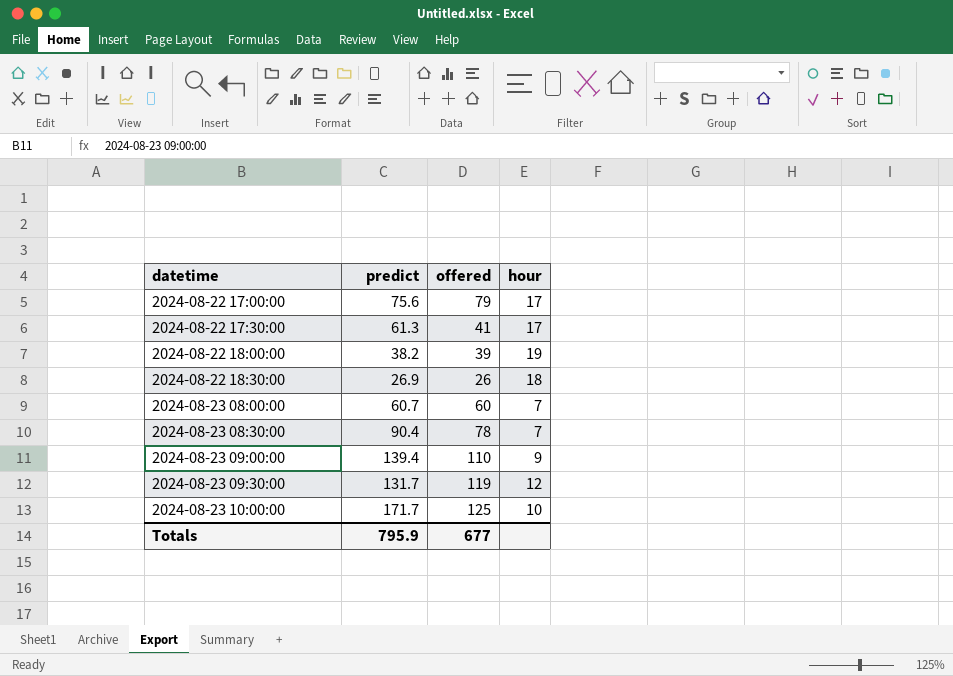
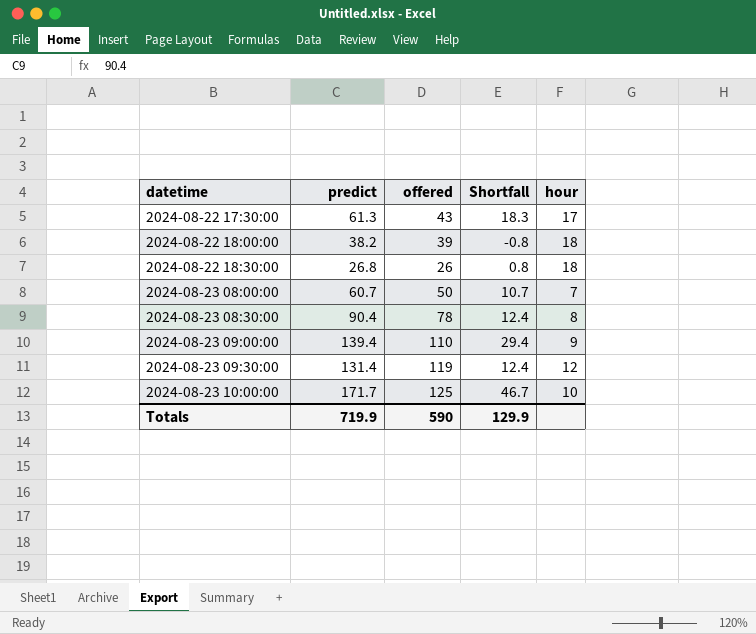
column Shortfall | formula: none -> [predict] - [offered]
row 2024-08-22 17:00:00: 75.6 | 79 | 17 -> none
2024-08-22 17:30:00 | offered: 41 -> 43
2024-08-22 18:00:00 | hour: 19 -> 18
2024-08-22 18:30:00 | predict: 26.9 -> 26.8
2024-08-23 08:00:00 | offered: 60 -> 50
2024-08-23 08:30:00 | hour: 7 -> 8
2024-08-23 09:30:00 | predict: 131.7 -> 131.4
Totals | predict: 795.9 -> 719.9
Totals | offered: 677 -> 590

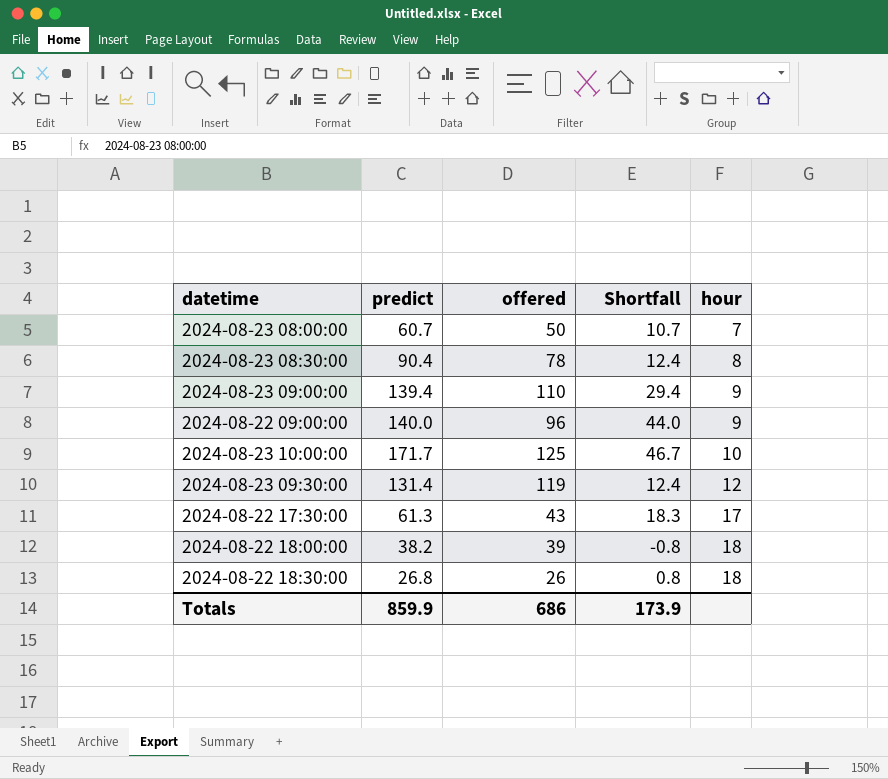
row order: datetime ascending -> hour ascending
row 2024-08-22 09:00:00: none -> 140.0 | 96 | 44.0 | 9
Totals | predict: 719.9 -> 859.9
Totals | offered: 590 -> 686
Totals | Shortfall: 129.9 -> 173.9

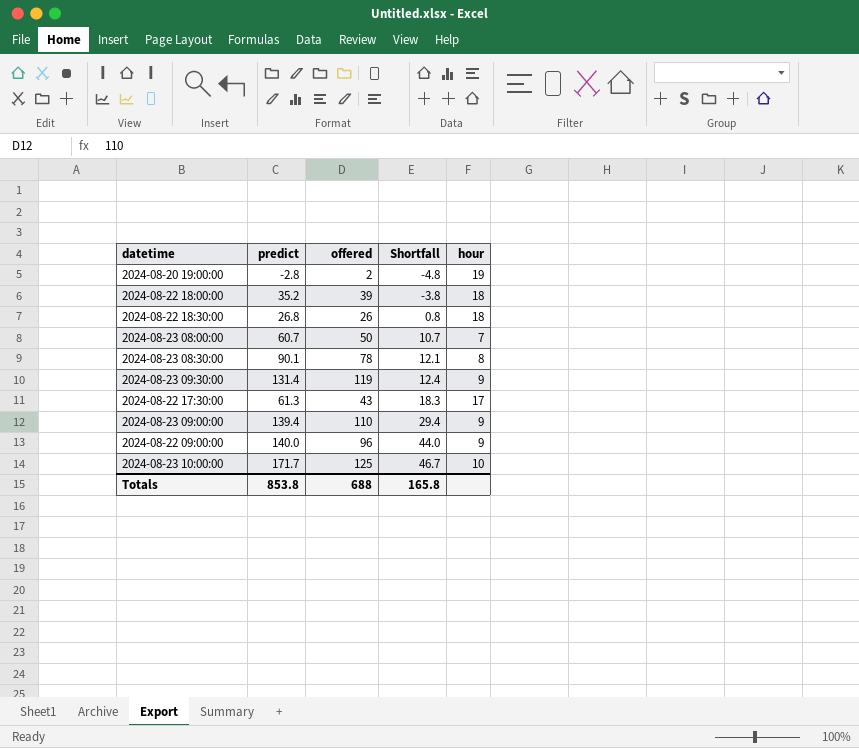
row order: hour ascending -> Shortfall ascending
row 2024-08-20 19:00:00: none -> -2.8 | 2 | -4.8 | 19
2024-08-22 18:00:00 | predict: 38.2 -> 35.2
2024-08-22 18:00:00 | Shortfall: -0.8 -> -3.8
2024-08-23 08:30:00 | predict: 90.4 -> 90.1
2024-08-23 08:30:00 | Shortfall: 12.4 -> 12.1
2024-08-23 09:30:00 | hour: 12 -> 9
Totals | predict: 859.9 -> 853.8
Totals | offered: 686 -> 688
Totals | Shortfall: 173.9 -> 165.8

